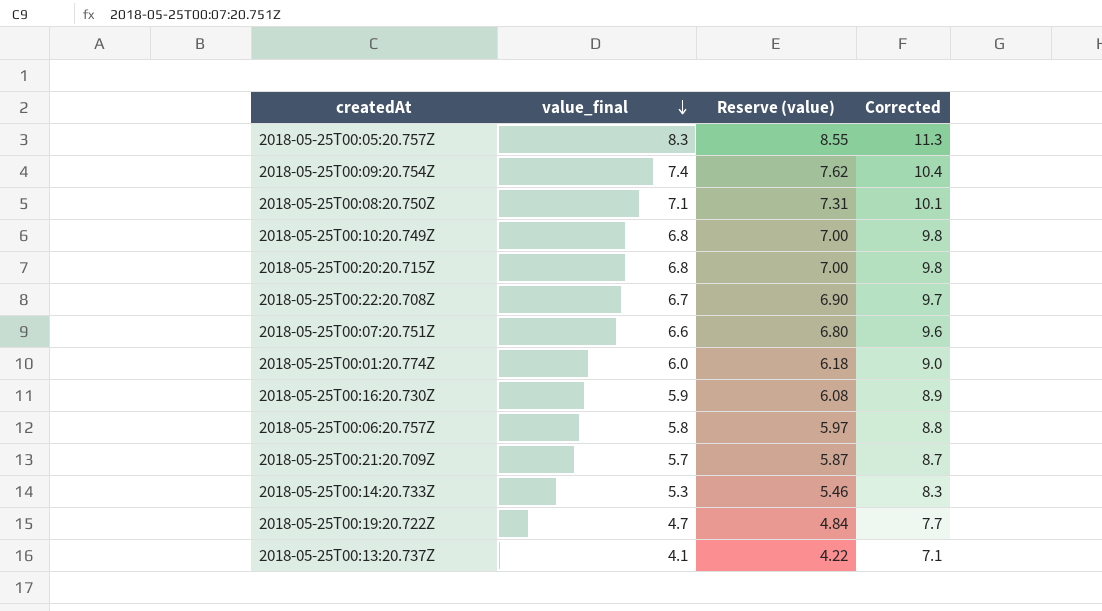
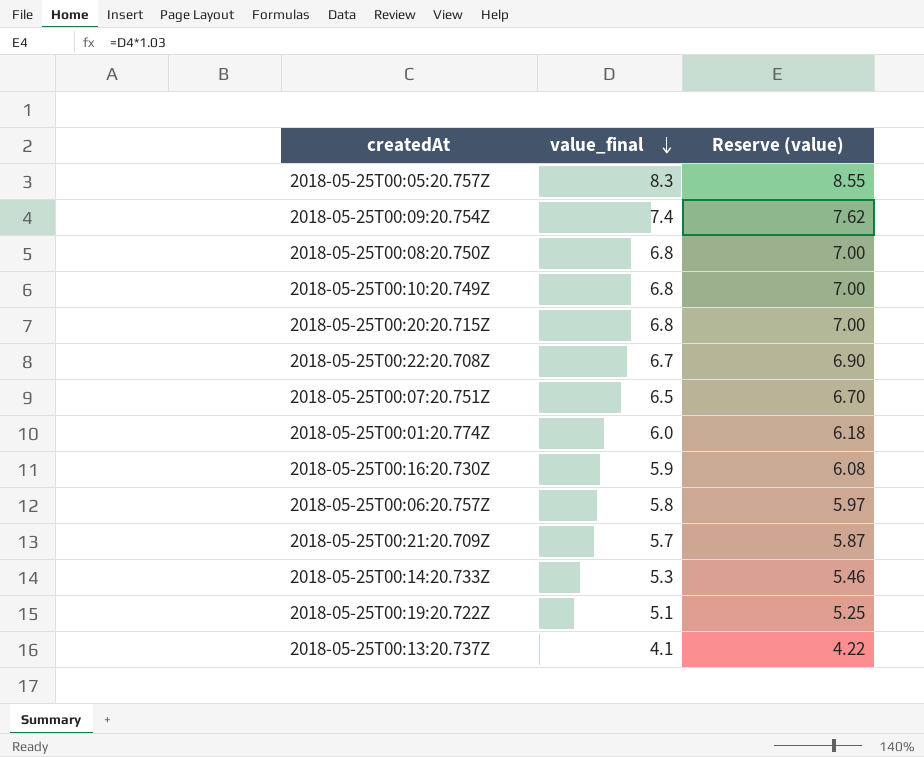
column Corrected | formula: [value_final] + 3 -> none
2018-05-25T00:08:20.750Z | value_final: 7.1 -> 6.8
2018-05-25T00:08:20.750Z | Reserve (value): 7.31 -> 7.00
2018-05-25T00:07:20.751Z | value_final: 6.6 -> 6.5
2018-05-25T00:07:20.751Z | Reserve (value): 6.80 -> 6.70
2018-05-25T00:19:20.722Z | value_final: 4.7 -> 5.1
2018-05-25T00:19:20.722Z | Reserve (value): 4.84 -> 5.25

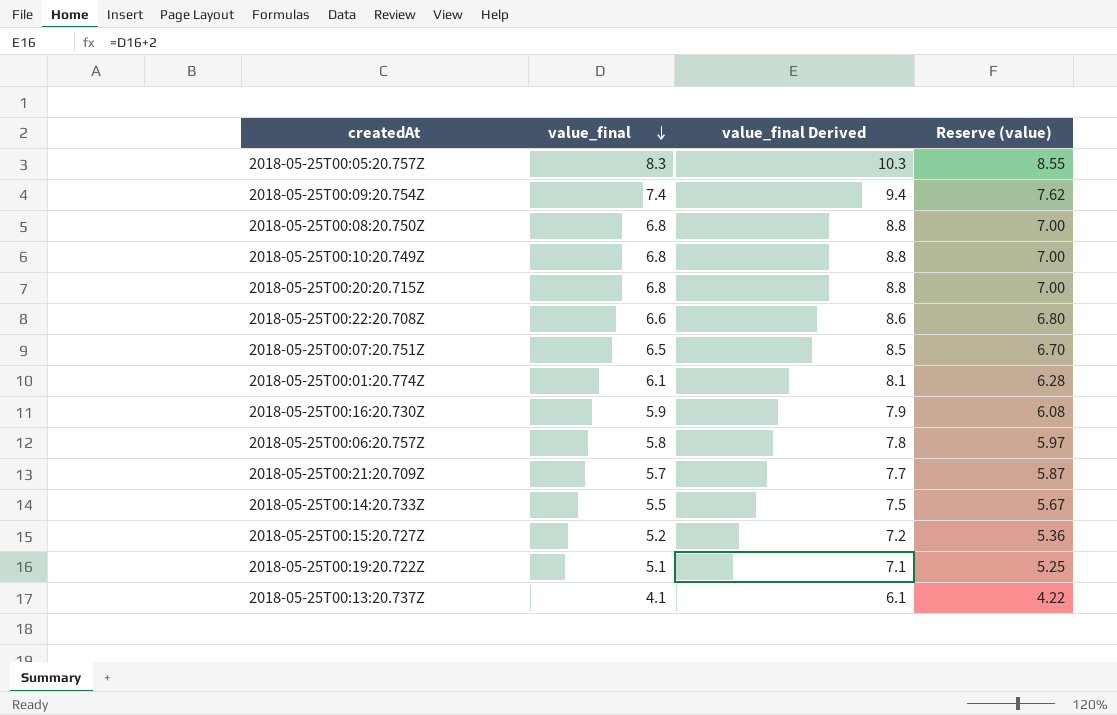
column value_final Derived | formula: none -> [value_final] + 2
2018-05-25T00:22:20.708Z | value_final: 6.7 -> 6.6
2018-05-25T00:22:20.708Z | Reserve (value): 6.90 -> 6.80
2018-05-25T00:01:20.774Z | value_final: 6.0 -> 6.1
2018-05-25T00:01:20.774Z | Reserve (value): 6.18 -> 6.28
2018-05-25T00:14:20.733Z | value_final: 5.3 -> 5.5
2018-05-25T00:14:20.733Z | Reserve (value): 5.46 -> 5.67
row 2018-05-25T00:15:20.727Z: none -> 5.2 | 7.2 | 5.36

